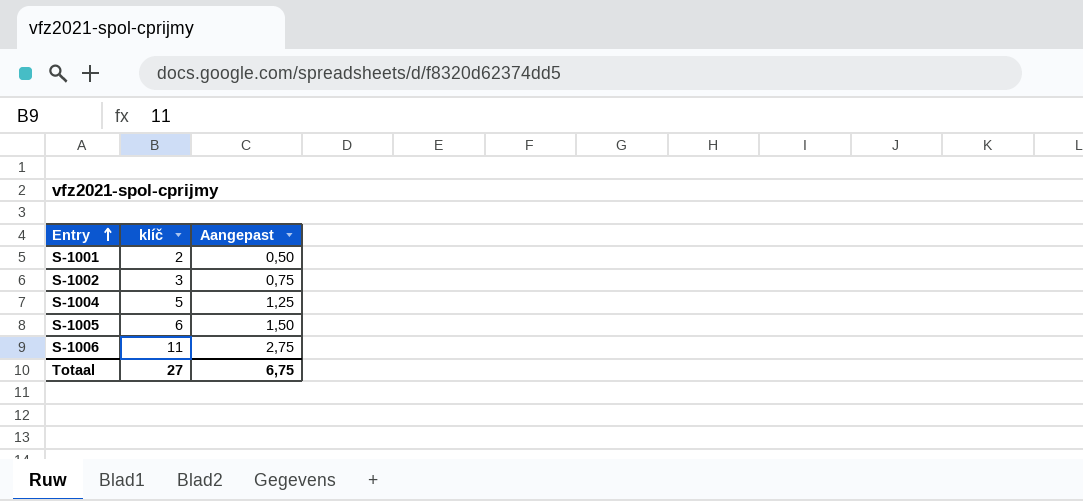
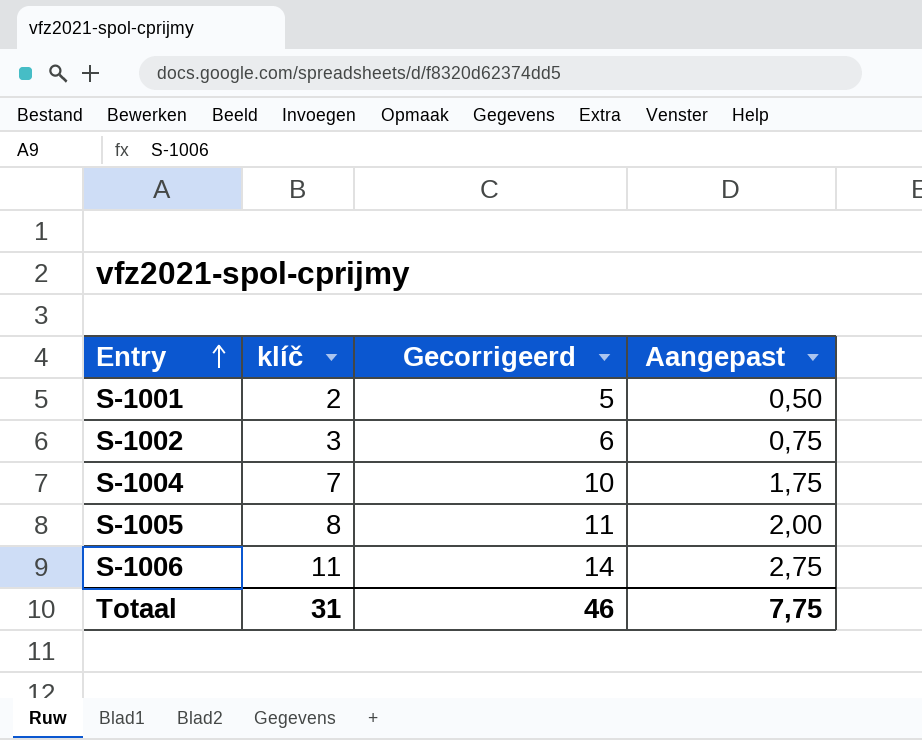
column Gecorrigeerd | formula: none -> [klíč] + 3
S-1004 | klíč: 5 -> 7
S-1004 | Aangepast: 1,25 -> 1,75
S-1005 | klíč: 6 -> 8
S-1005 | Aangepast: 1,50 -> 2,00
Totaal | klíč: 27 -> 31
Totaal | Aangepast: 6,75 -> 7,75

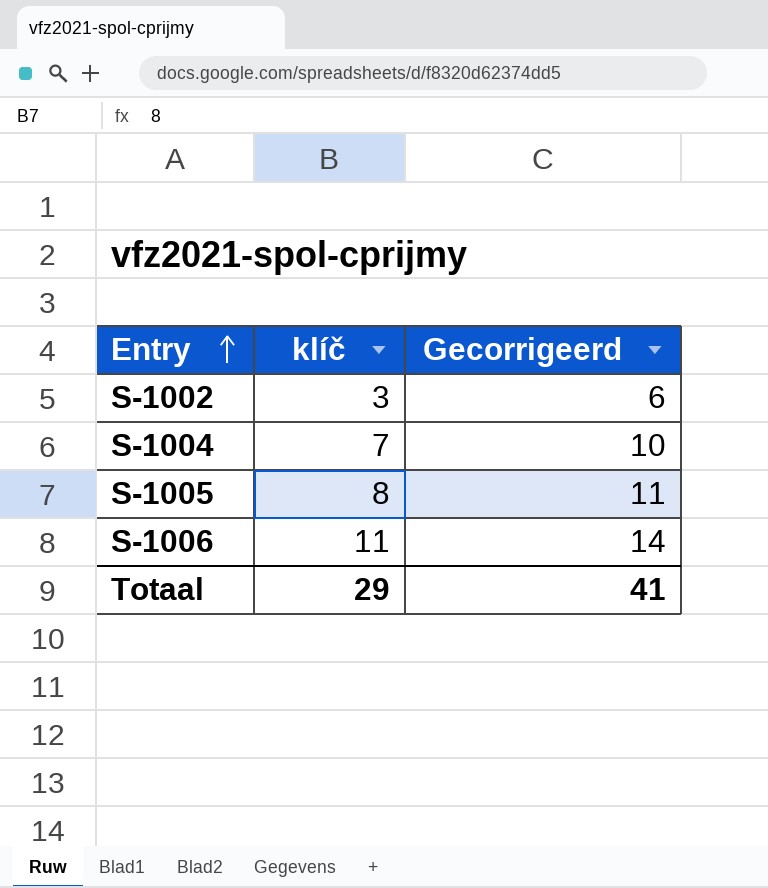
column Aangepast | formula: [klíč] * 0,25 -> none
row S-1001: 2 | 5 | 0,50 -> none
Totaal | klíč: 31 -> 29
Totaal | Gecorrigeerd: 46 -> 41

